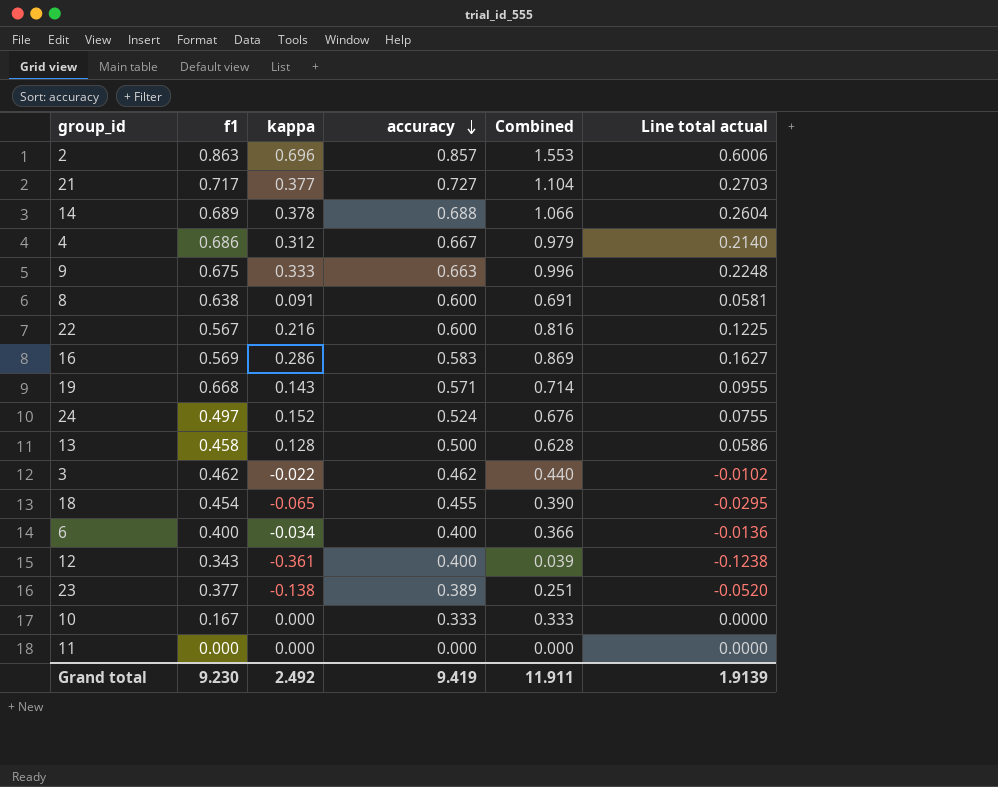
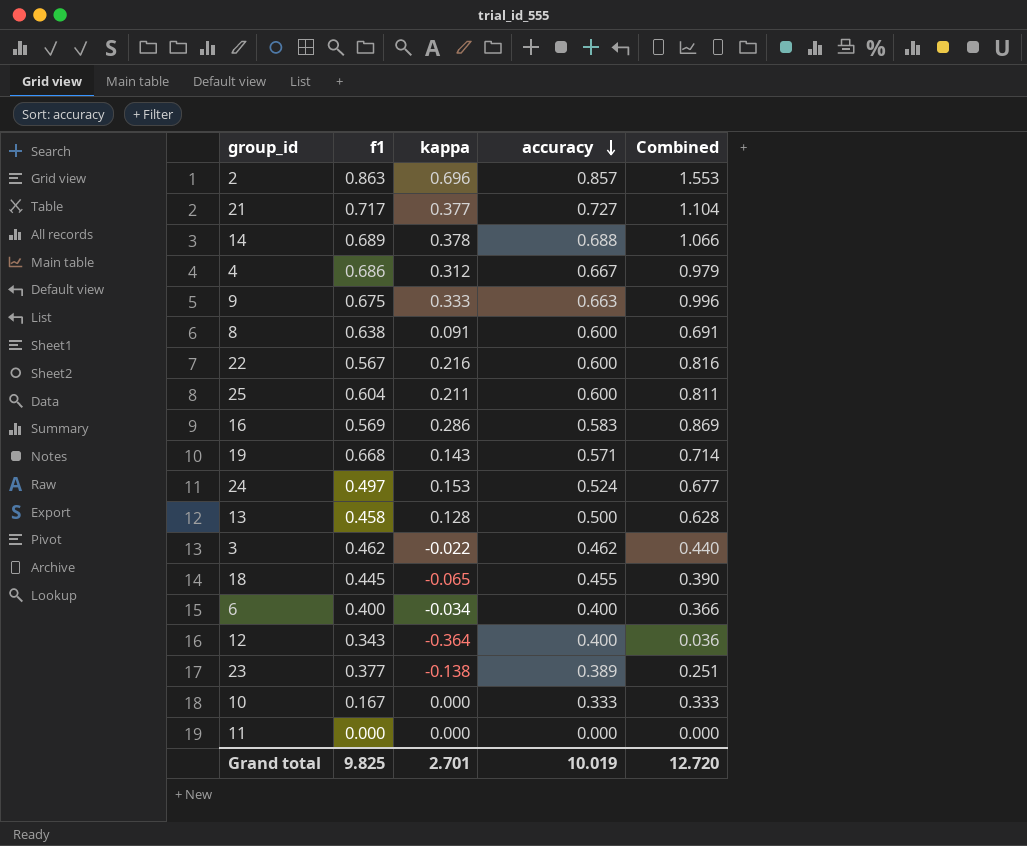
column Line total actual | formula: [f1] * [kappa] -> none
row 25: none -> 0.604 | 0.211 | 0.600 | 0.811
24 | kappa: 0.152 -> 0.153
24 | Combined: 0.676 -> 0.677
18 | f1: 0.454 -> 0.445
12 | kappa: -0.361 -> -0.364
12 | Combined: 0.039 -> 0.036
Grand total | f1: 9.230 -> 9.825
Grand total | kappa: 2.492 -> 2.701
Grand total | accuracy: 9.419 -> 10.019
Grand total | Combined: 11.911 -> 12.720

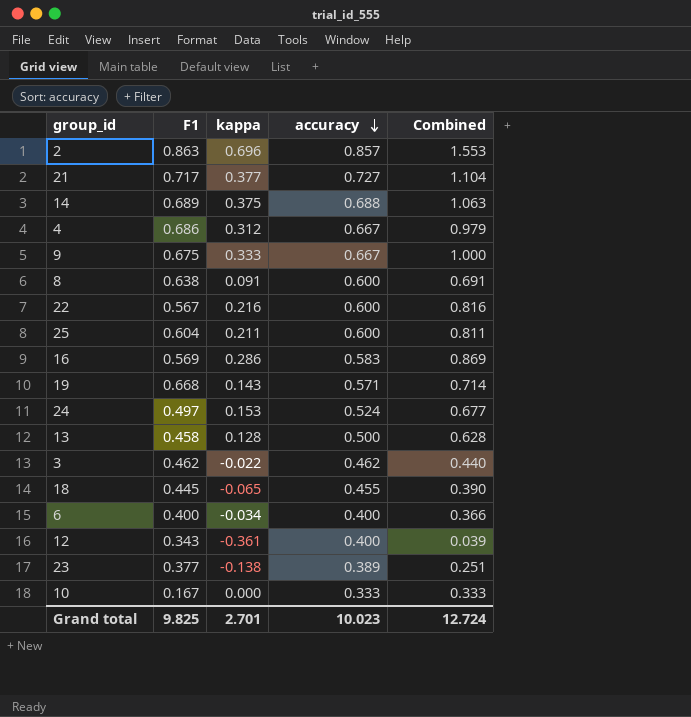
column name: f1 -> F1
row 11: 0.000 | 0.000 | 0.000 | 0.000 -> none
14 | kappa: 0.378 -> 0.375
14 | Combined: 1.066 -> 1.063
9 | accuracy: 0.663 -> 0.667
9 | Combined: 0.996 -> 1.000
12 | kappa: -0.364 -> -0.361
12 | Combined: 0.036 -> 0.039
Grand total | accuracy: 10.019 -> 10.023
Grand total | Combined: 12.720 -> 12.724

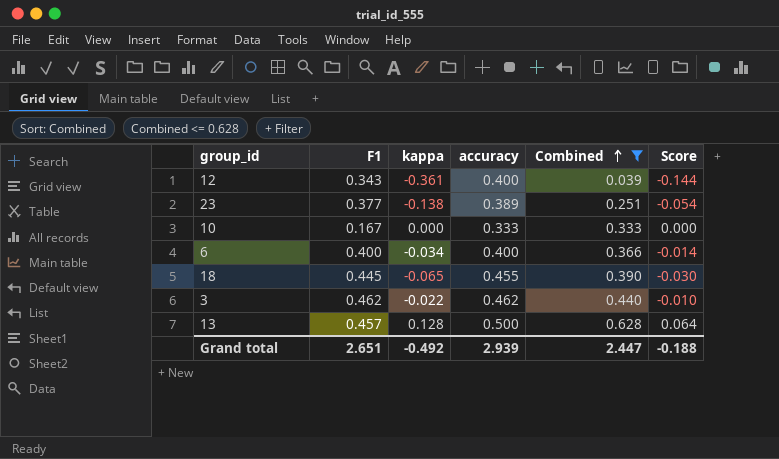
filter: none -> Combined <= 0.628
row order: accuracy descending -> Combined ascending
column Score | formula: none -> [kappa] * [accuracy]
13 | F1: 0.458 -> 0.457
Grand total | F1: 9.825 -> 2.651
Grand total | kappa: 2.701 -> -0.492
Grand total | accuracy: 10.023 -> 2.939
Grand total | Combined: 12.724 -> 2.447

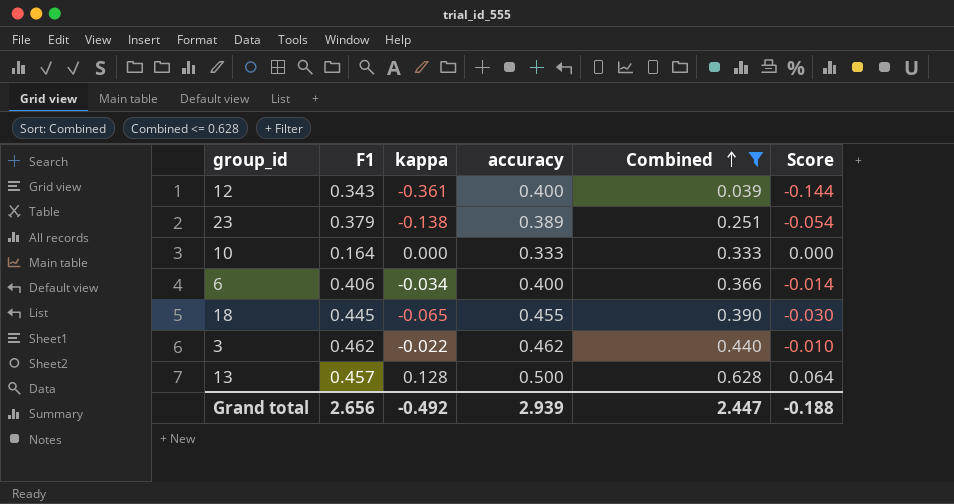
23 | F1: 0.377 -> 0.379
10 | F1: 0.167 -> 0.164
6 | F1: 0.400 -> 0.406
Grand total | F1: 2.651 -> 2.656

